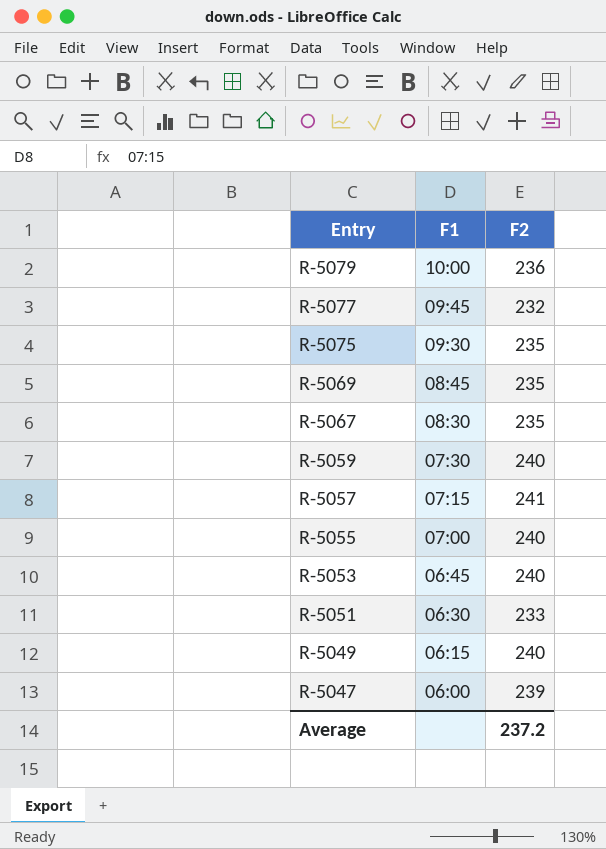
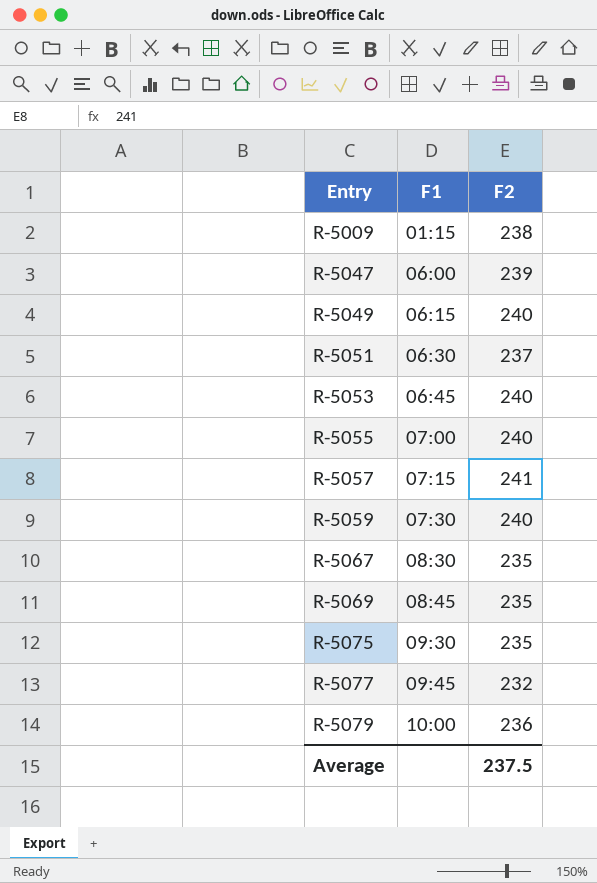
row order: Entry descending -> Entry ascending
row R-5009: none -> 01:15 | 238
R-5051 | F2: 233 -> 237
Average | F2: 237.2 -> 237.5

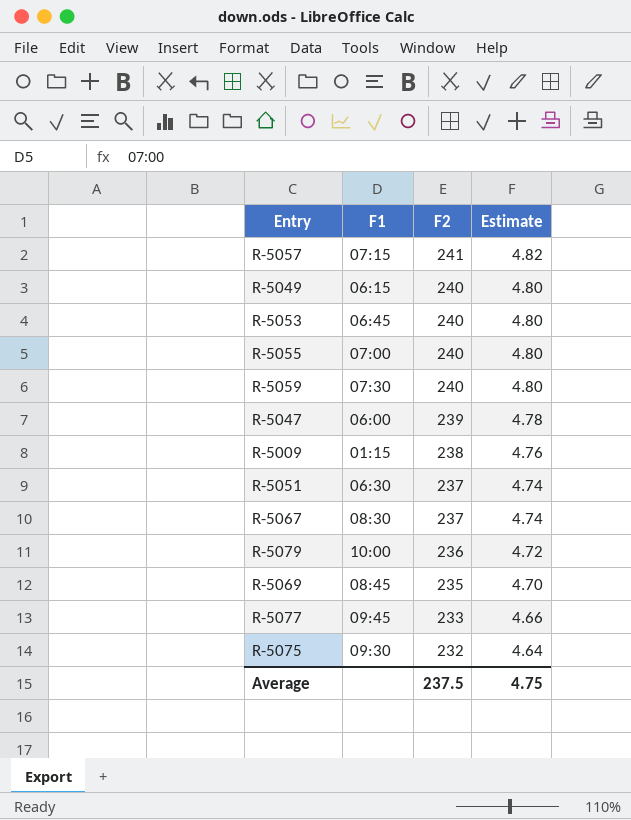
row order: Entry ascending -> F2 descending
column Estimate | formula: none -> [F2] * 0.02
R-5067 | F2: 235 -> 237
R-5077 | F2: 232 -> 233
R-5075 | F2: 235 -> 232

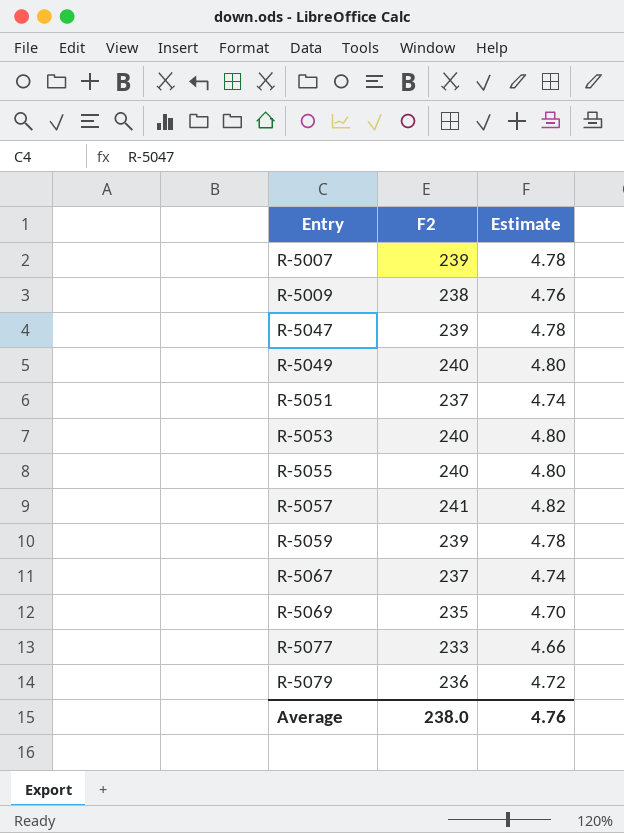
row order: F2 descending -> Entry ascending
column F1 | position: 2 -> none
row R-5075: 09:30 | 232 | 4.64 -> none
row R-5007: none -> 239 | 4.78
R-5059 | F2: 240 -> 239
R-5059 | Estimate: 4.80 -> 4.78
Average | F2: 237.5 -> 238.0
Average | Estimate: 4.75 -> 4.76

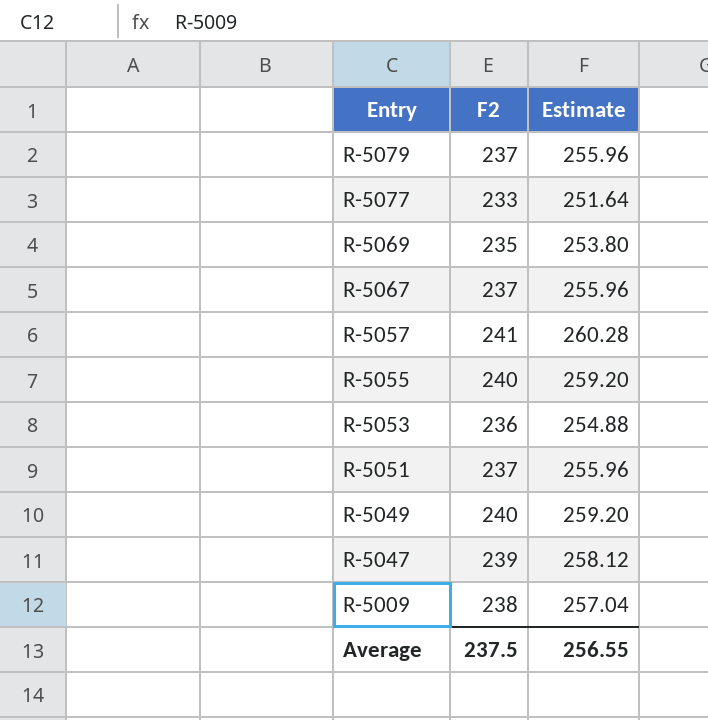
row order: Entry ascending -> Entry descending
column Estimate | formula: [F2] * 0.02 -> [F2] * 1.08
row R-5007: 239 | 4.78 -> none
row R-5059: 239 | 4.78 -> none
R-5079 | F2: 236 -> 237
R-5053 | F2: 240 -> 236
Average | F2: 238.0 -> 237.5
Average | Estimate: 4.76 -> 256.55

